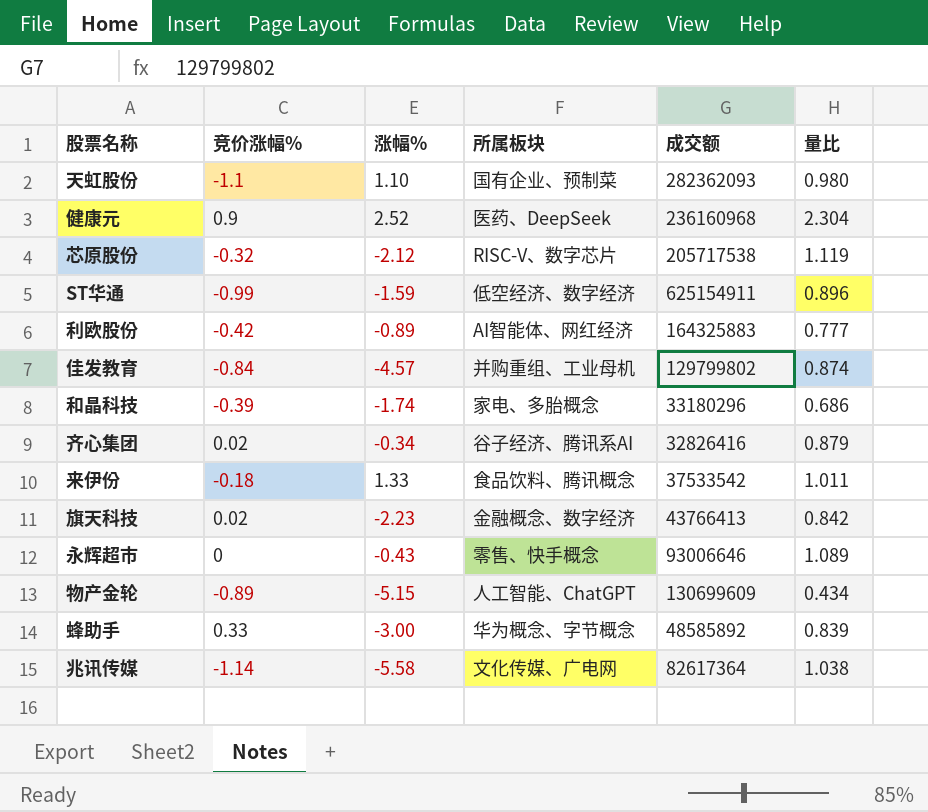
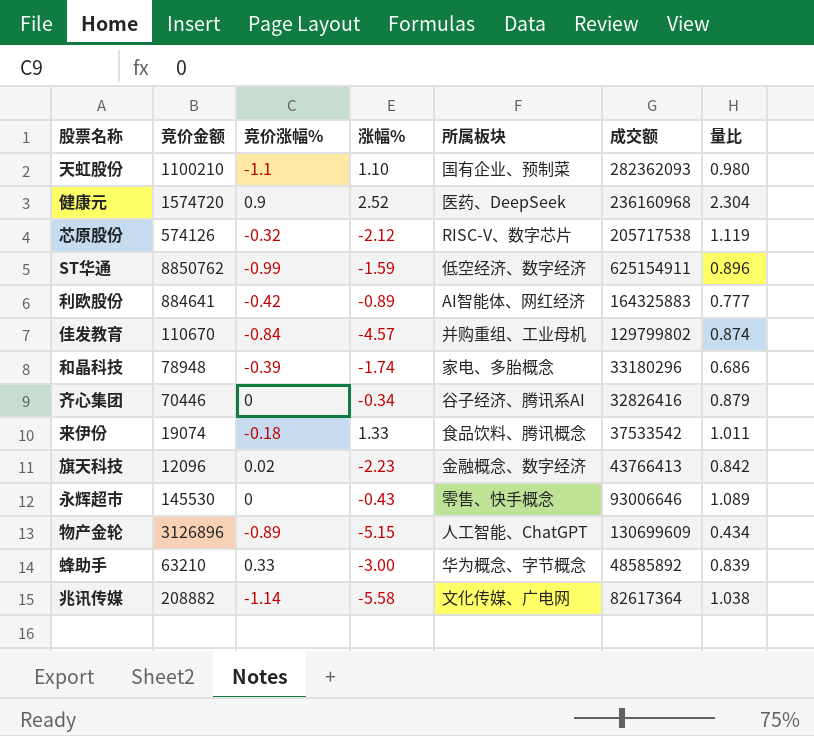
column 竞价金额 | position: none -> 2
齐心集团 | 竞价涨幅%: 0.02 -> 0

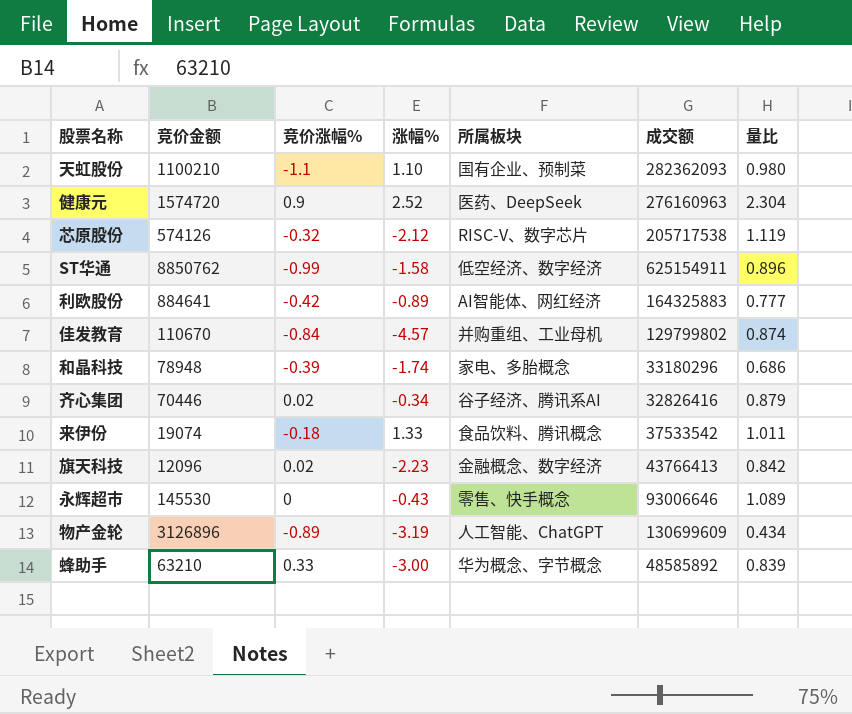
row 兆讯传媒: 208882 | -1.14 | -5.58 | 文化传媒、广电网 | 82617364 | 1.038 -> none
健康元 | 成交额: 236160968 -> 276160963
ST华通 | 涨幅%: -1.59 -> -1.58
齐心集团 | 竞价涨幅%: 0 -> 0.02
物产金轮 | 涨幅%: -5.15 -> -3.19

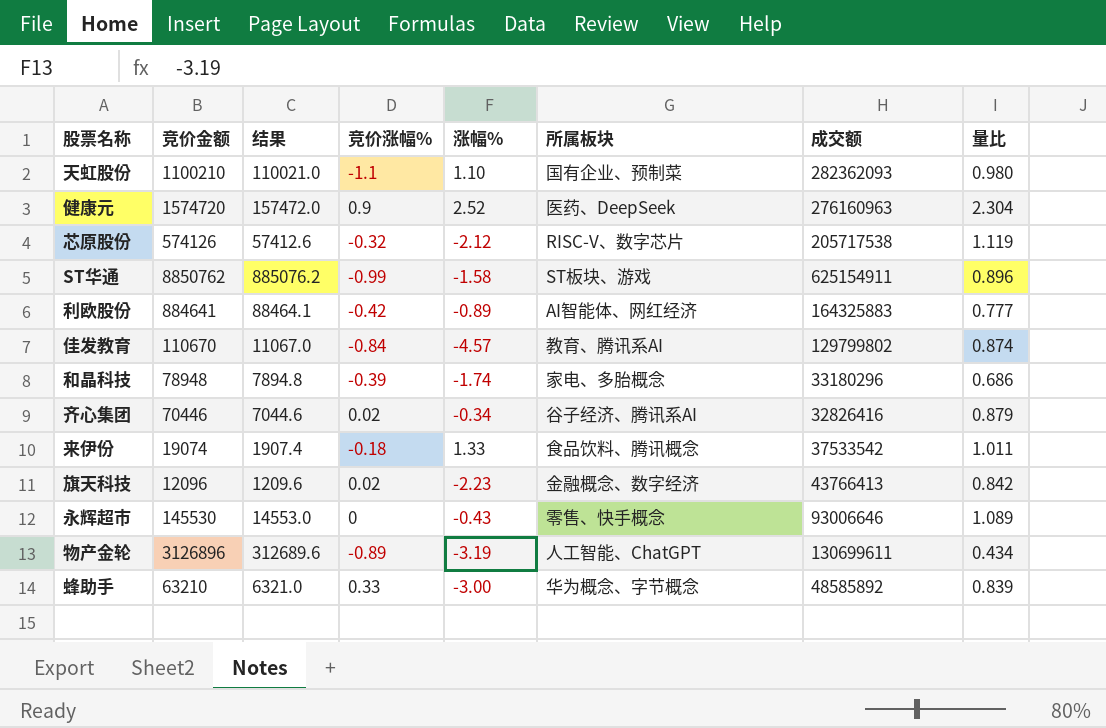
column 结果 | formula: none -> [竞价金额] * 0.1
ST华通 | 所属板块: 低空经济、数字经济 -> ST板块、游戏
佳发教育 | 所属板块: 并购重组、工业母机 -> 教育、腾讯系AI
物产金轮 | 成交额: 130699609 -> 130699611

